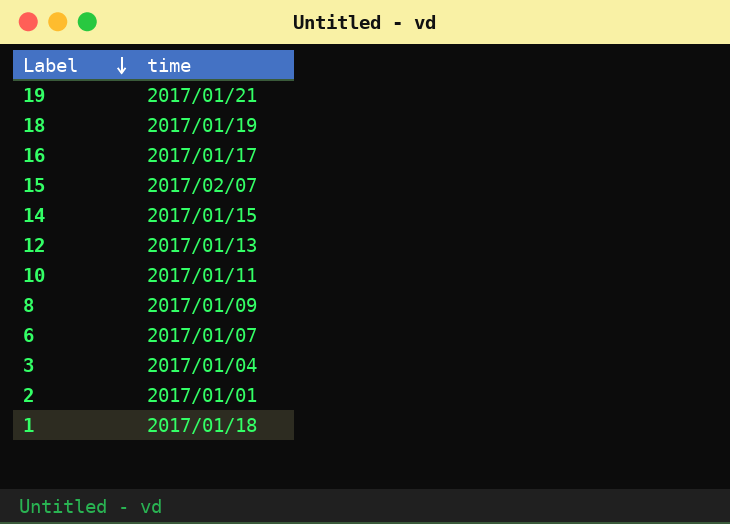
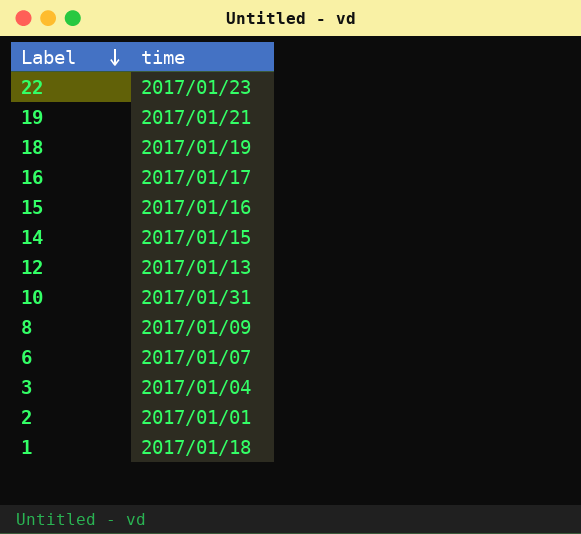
row 22: none -> 2017/01/23
15 | time: 2017/02/07 -> 2017/01/16
10 | time: 2017/01/11 -> 2017/01/31

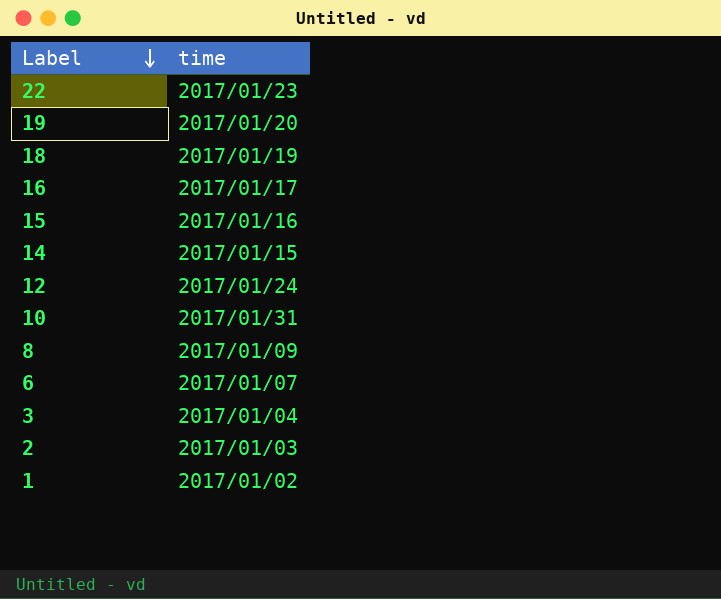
19 | time: 2017/01/21 -> 2017/01/20
12 | time: 2017/01/13 -> 2017/01/24
2 | time: 2017/01/01 -> 2017/01/03
1 | time: 2017/01/18 -> 2017/01/02

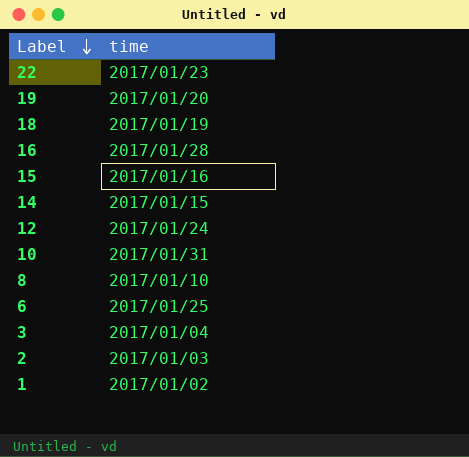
16 | time: 2017/01/17 -> 2017/01/28
8 | time: 2017/01/09 -> 2017/01/10
6 | time: 2017/01/07 -> 2017/01/25

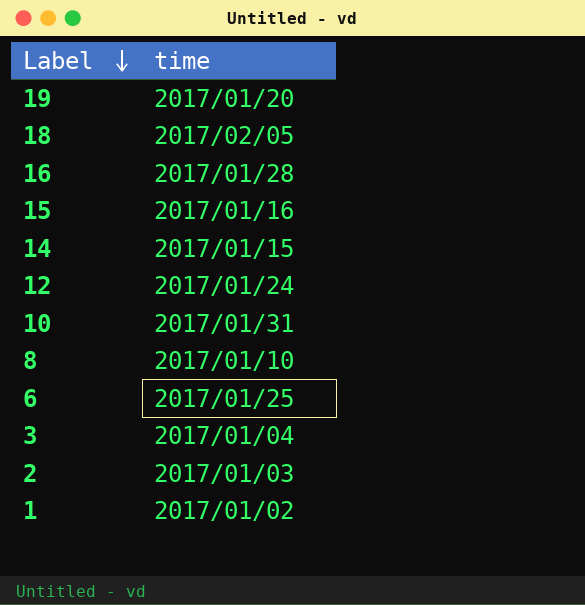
row 22: 2017/01/23 -> none
18 | time: 2017/01/19 -> 2017/02/05

